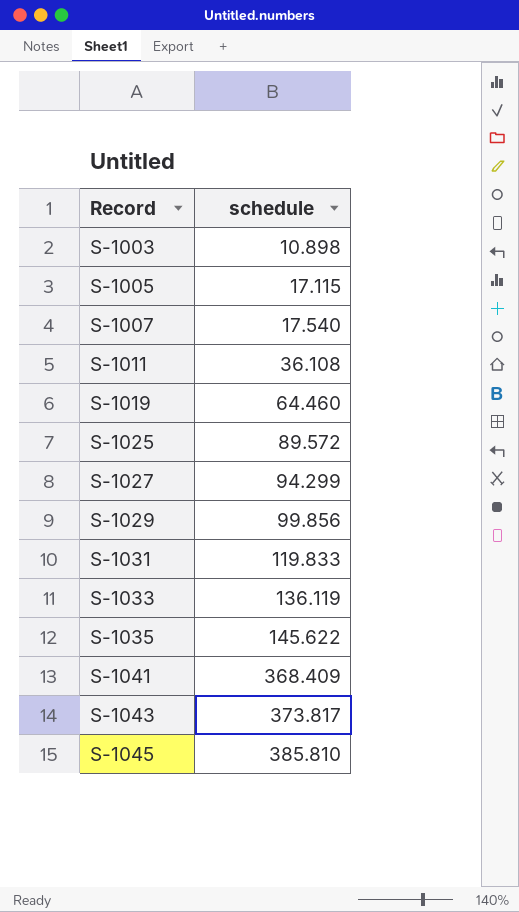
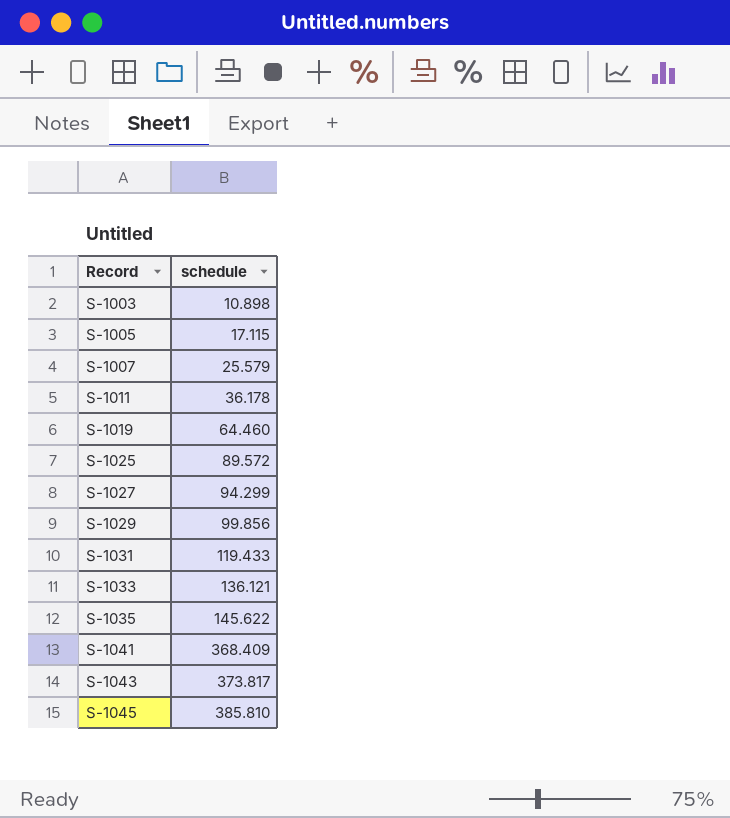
S-1007 | schedule: 17.540 -> 25.579
S-1011 | schedule: 36.108 -> 36.178
S-1031 | schedule: 119.833 -> 119.433
S-1033 | schedule: 136.119 -> 136.121

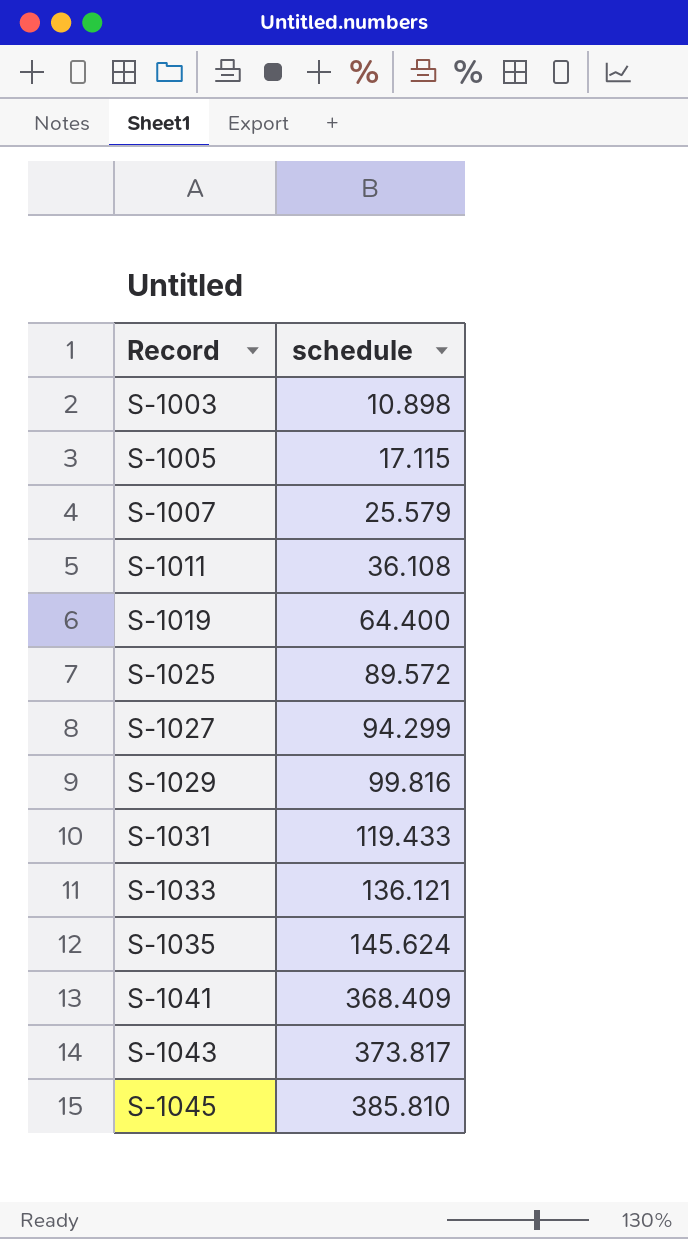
S-1011 | schedule: 36.178 -> 36.108
S-1019 | schedule: 64.460 -> 64.400
S-1029 | schedule: 99.856 -> 99.816
S-1035 | schedule: 145.622 -> 145.624

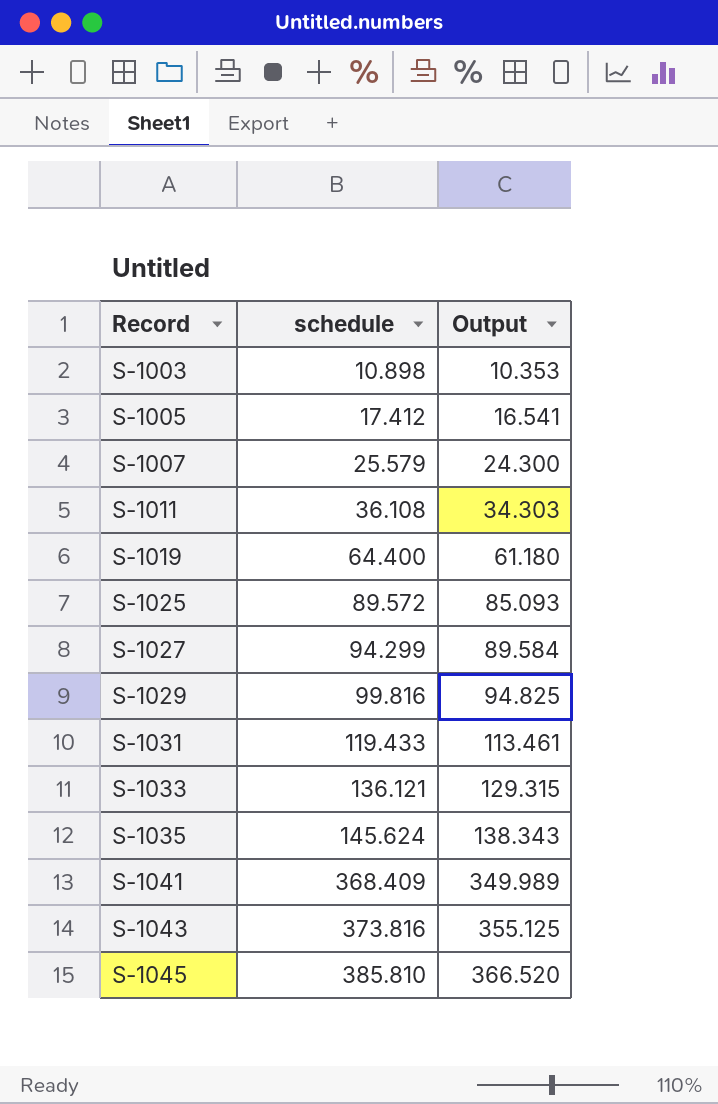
column Output | formula: none -> [schedule] * 0.95
S-1005 | schedule: 17.115 -> 17.412
S-1043 | schedule: 373.817 -> 373.816

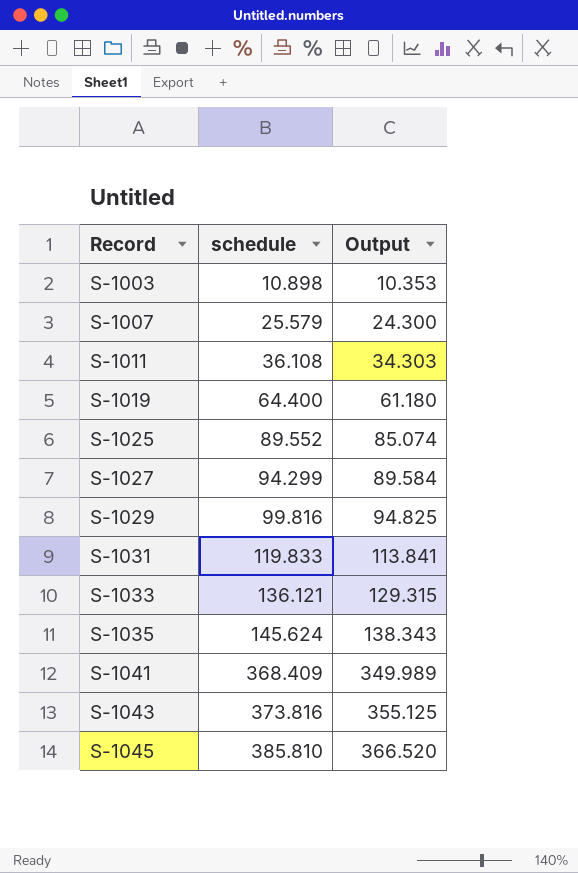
row S-1005: 17.412 | 16.541 -> none
S-1025 | schedule: 89.572 -> 89.552
S-1025 | Output: 85.093 -> 85.074
S-1031 | schedule: 119.433 -> 119.833
S-1031 | Output: 113.461 -> 113.841

